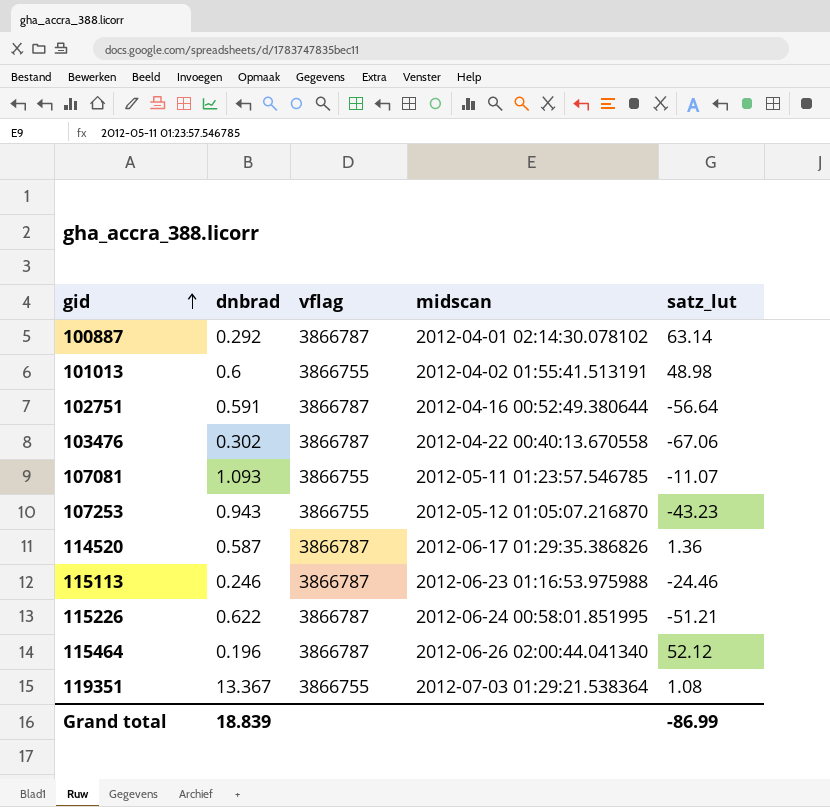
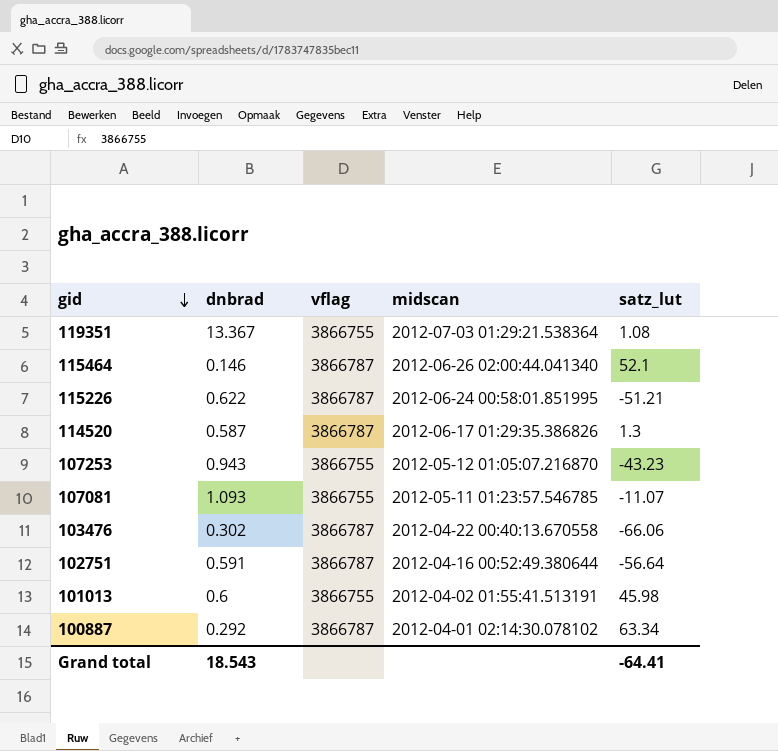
row order: gid ascending -> gid descending
row 115113: 0.246 | 3866787 | 2012-06-23 01:16:53.975988 | -24.46 -> none
115464 | dnbrad: 0.196 -> 0.146
115464 | satz_lut: 52.12 -> 52.1
114520 | satz_lut: 1.36 -> 1.3
103476 | satz_lut: -67.06 -> -66.06
101013 | satz_lut: 48.98 -> 45.98
100887 | satz_lut: 63.14 -> 63.34
Grand total | dnbrad: 18.839 -> 18.543
Grand total | satz_lut: -86.99 -> -64.41

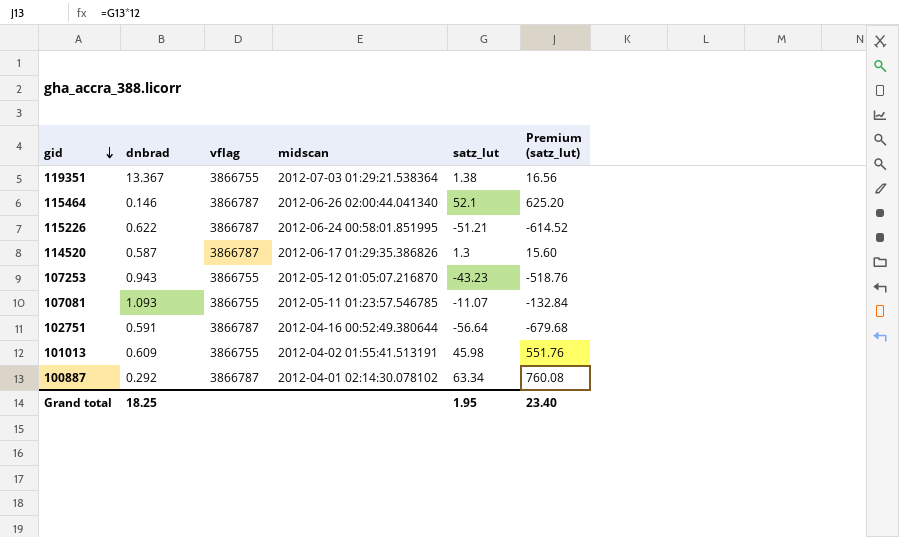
column Premium (satz_lut) | formula: none -> [satz_lut] * 12
row 103476: 0.302 | 3866787 | 2012-04-22 00:40:13.670558 | -66.06 -> none
119351 | satz_lut: 1.08 -> 1.38
101013 | dnbrad: 0.6 -> 0.609
Grand total | dnbrad: 18.543 -> 18.25
Grand total | satz_lut: -64.41 -> 1.95

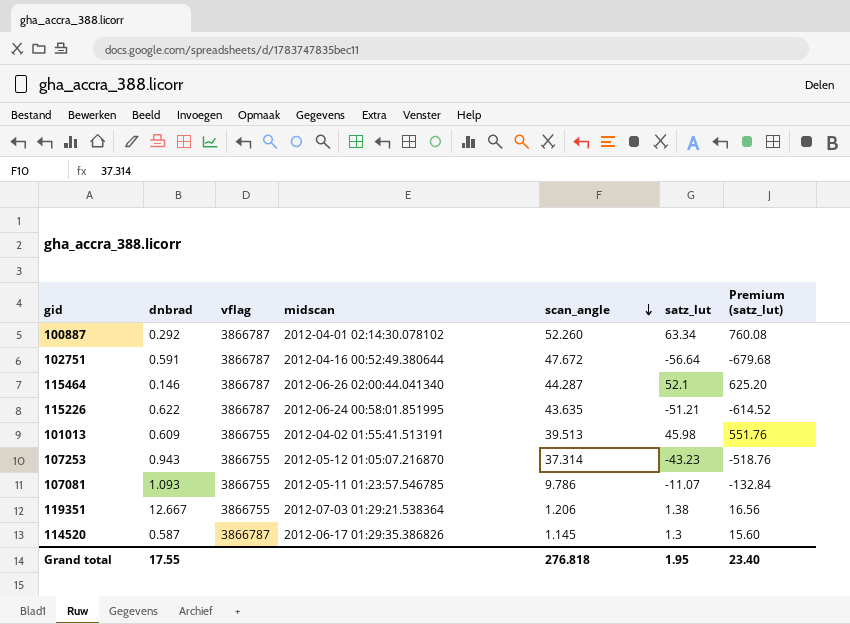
row order: gid descending -> scan_angle descending
column scan_angle | position: none -> 5
119351 | dnbrad: 13.367 -> 12.667
Grand total | dnbrad: 18.25 -> 17.55

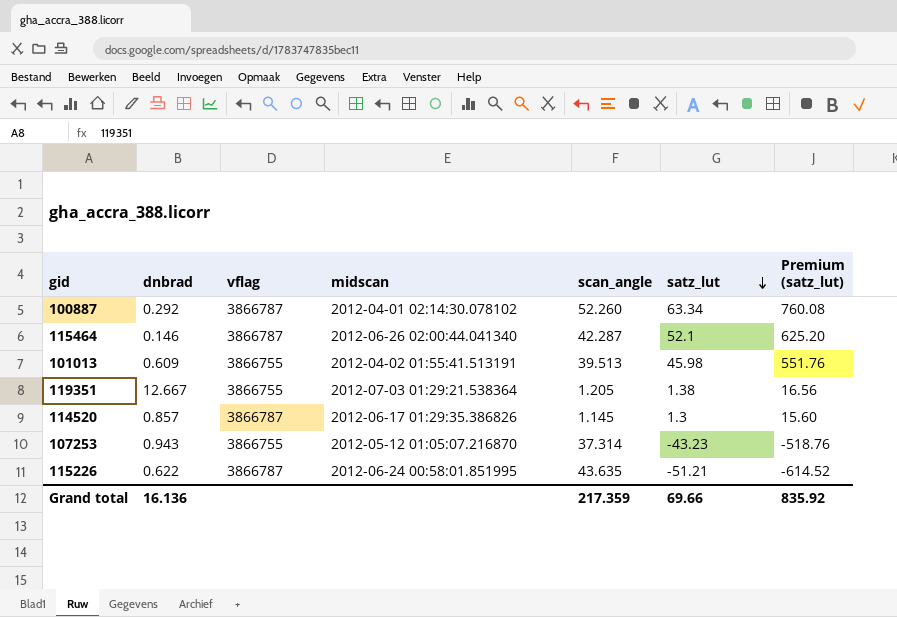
row order: scan_angle descending -> satz_lut descending
row 102751: 0.591 | 3866787 | 2012-04-16 00:52:49.380644 | 47.672 | -56.64 | -679.68 -> none
row 107081: 1.093 | 3866755 | 2012-05-11 01:23:57.546785 | 9.786 | -11.07 | -132.84 -> none
115464 | scan_angle: 44.287 -> 42.287
119351 | scan_angle: 1.206 -> 1.205
114520 | dnbrad: 0.587 -> 0.857
Grand total | dnbrad: 17.55 -> 16.136
Grand total | scan_angle: 276.818 -> 217.359
Grand total | satz_lut: 1.95 -> 69.66
Grand total | Premium (satz_lut): 23.40 -> 835.92

